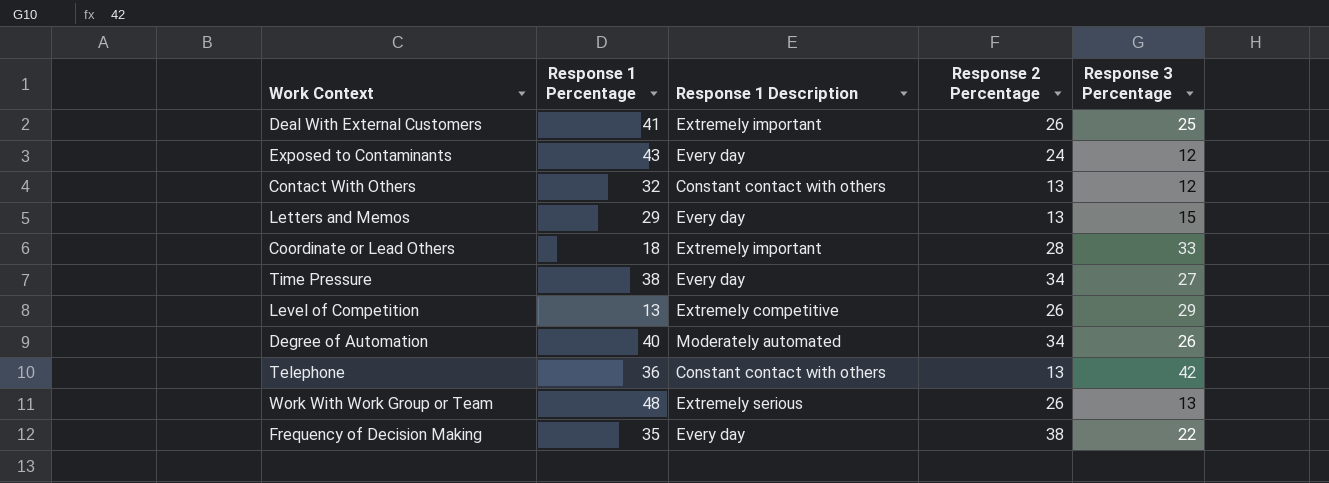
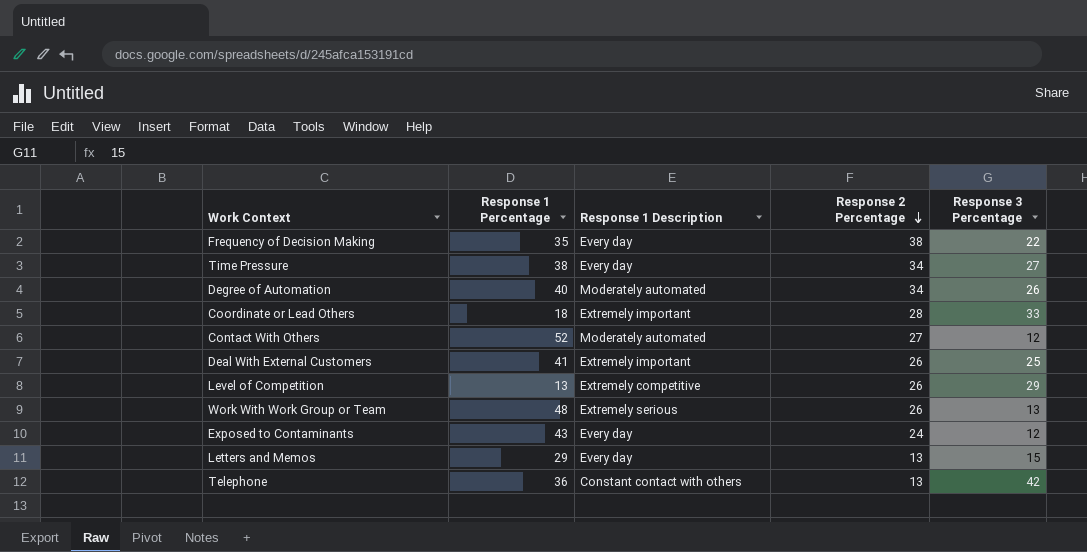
row order: none -> Response 2 Percentage descending
Contact With Others | Response 1 Percentage: 32 -> 52
Contact With Others | Response 1 Description: Constant contact with others -> Moderately automated
Contact With Others | Response 2 Percentage: 13 -> 27

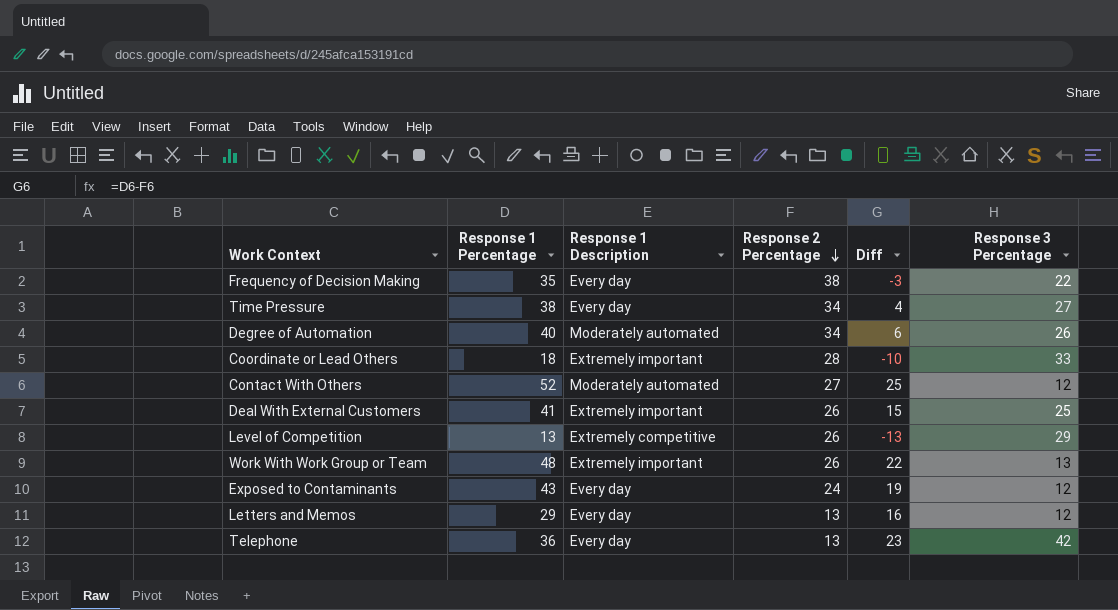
column Diff | formula: none -> [Response 1 Percentage] - [Response 2 Percentage]
Work With Work Group or Team | Response 1 Description: Extremely serious -> Extremely important
Letters and Memos | Response 3 Percentage: 15 -> 12
Telephone | Response 1 Description: Constant contact with others -> Every day

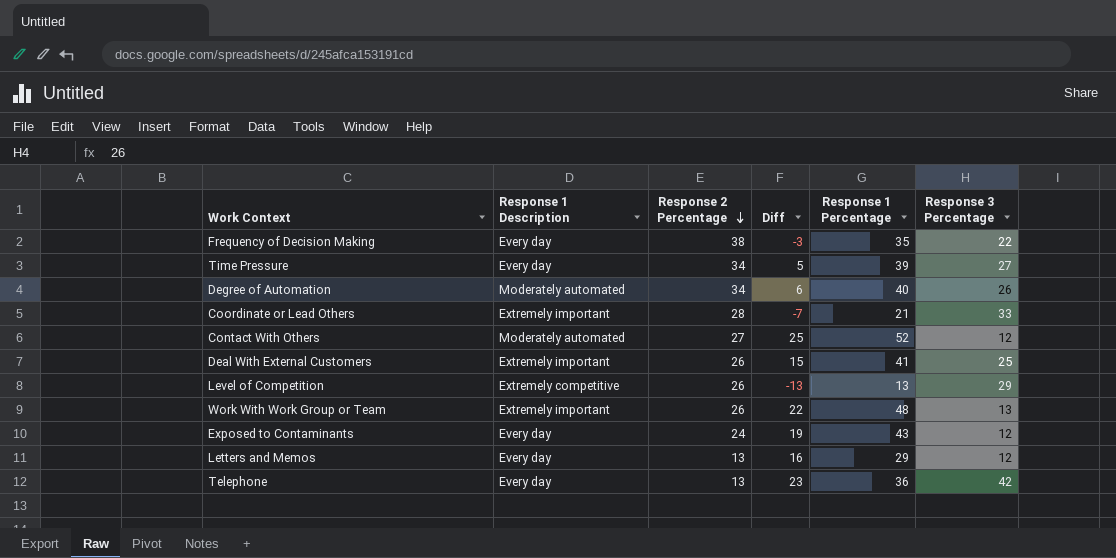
column Response 1 Percentage | position: 2 -> 5
Time Pressure | Diff: 4 -> 5
Time Pressure | Response 1 Percentage: 38 -> 39
Coordinate or Lead Others | Diff: -10 -> -7
Coordinate or Lead Others | Response 1 Percentage: 18 -> 21

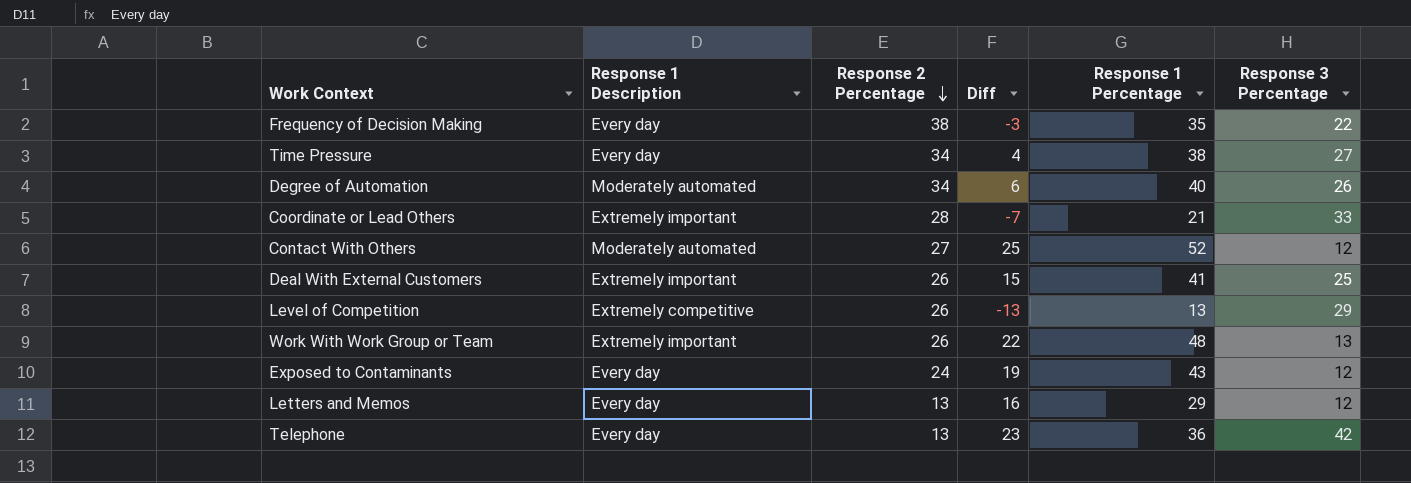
Time Pressure | Diff: 5 -> 4
Time Pressure | Response 1 Percentage: 39 -> 38

